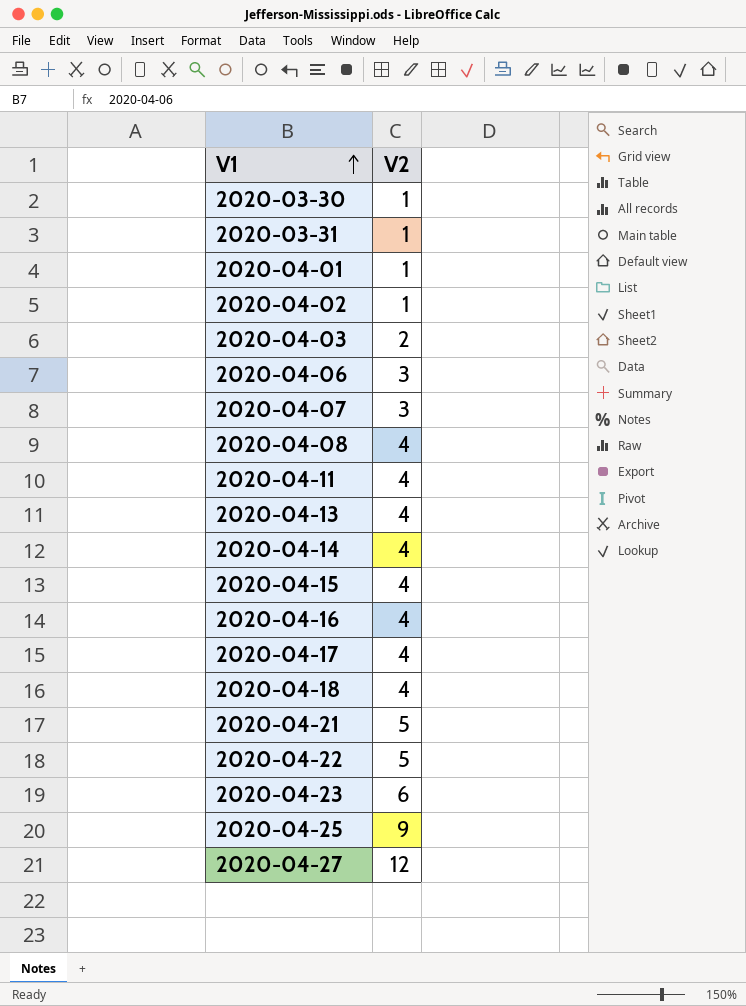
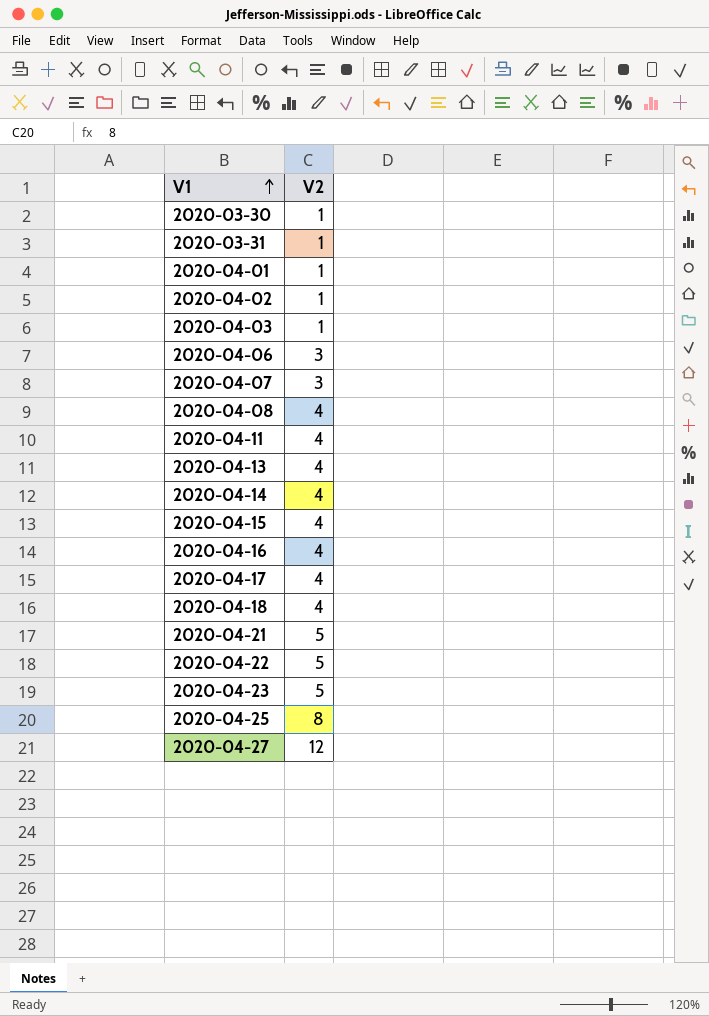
2020-04-03 | V2: 2 -> 1
2020-04-23 | V2: 6 -> 5
2020-04-25 | V2: 9 -> 8

